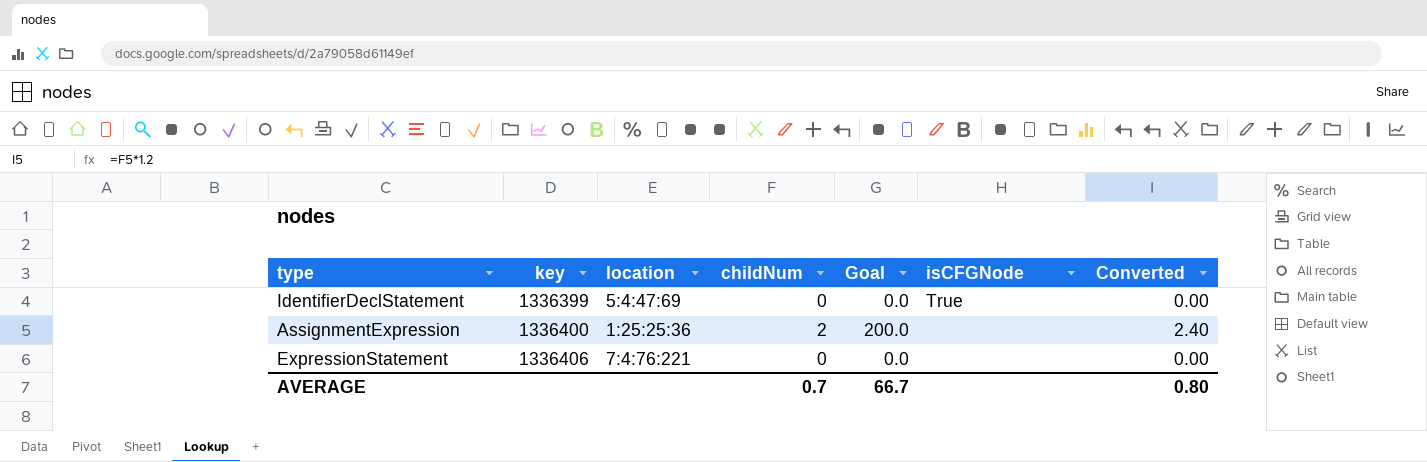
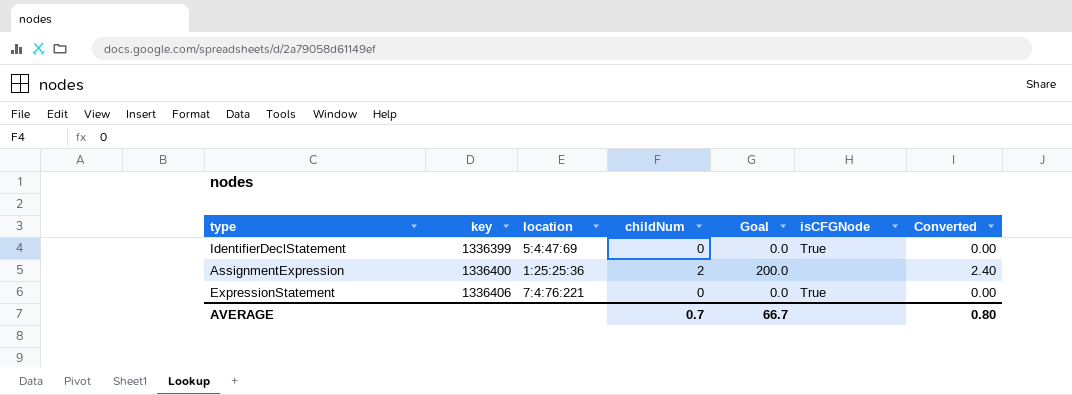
ExpressionStatement | isCFGNode: none -> True

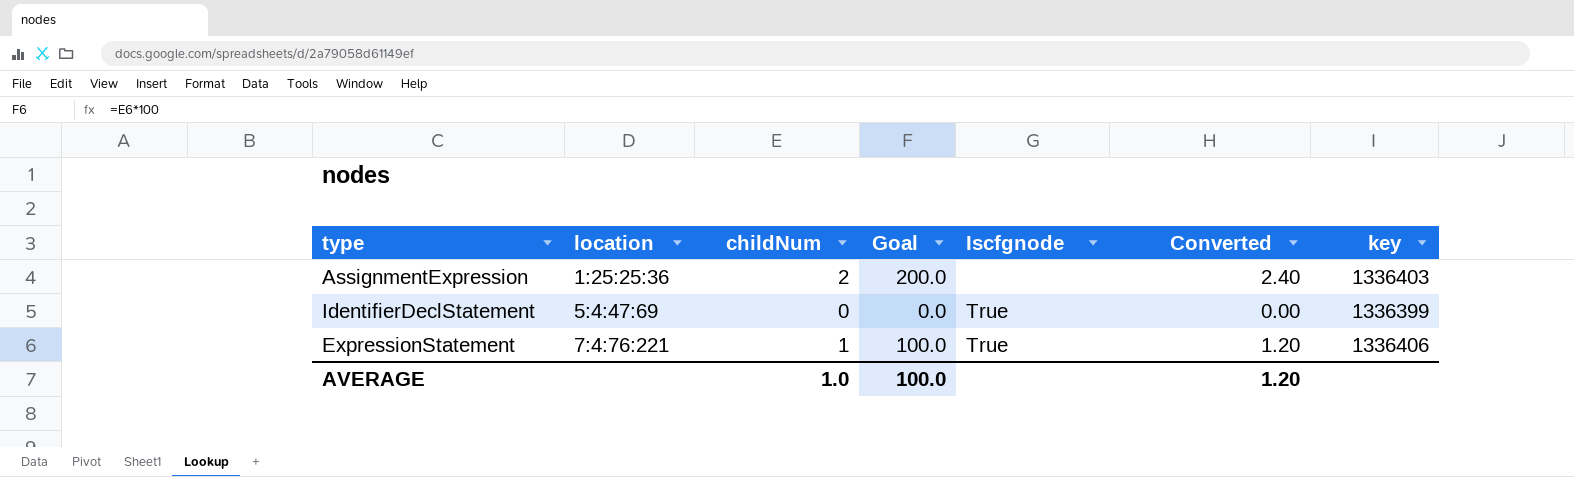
row order: key ascending -> location ascending
column name: isCFGNode -> Iscfgnode
column key | position: 2 -> 7
AssignmentExpression | key: 1336400 -> 1336403
ExpressionStatement | childNum: 0 -> 1
ExpressionStatement | Goal: 0.0 -> 100.0
ExpressionStatement | Converted: 0.00 -> 1.20
AVERAGE | childNum: 0.7 -> 1.0
AVERAGE | Goal: 66.7 -> 100.0
AVERAGE | Converted: 0.80 -> 1.20

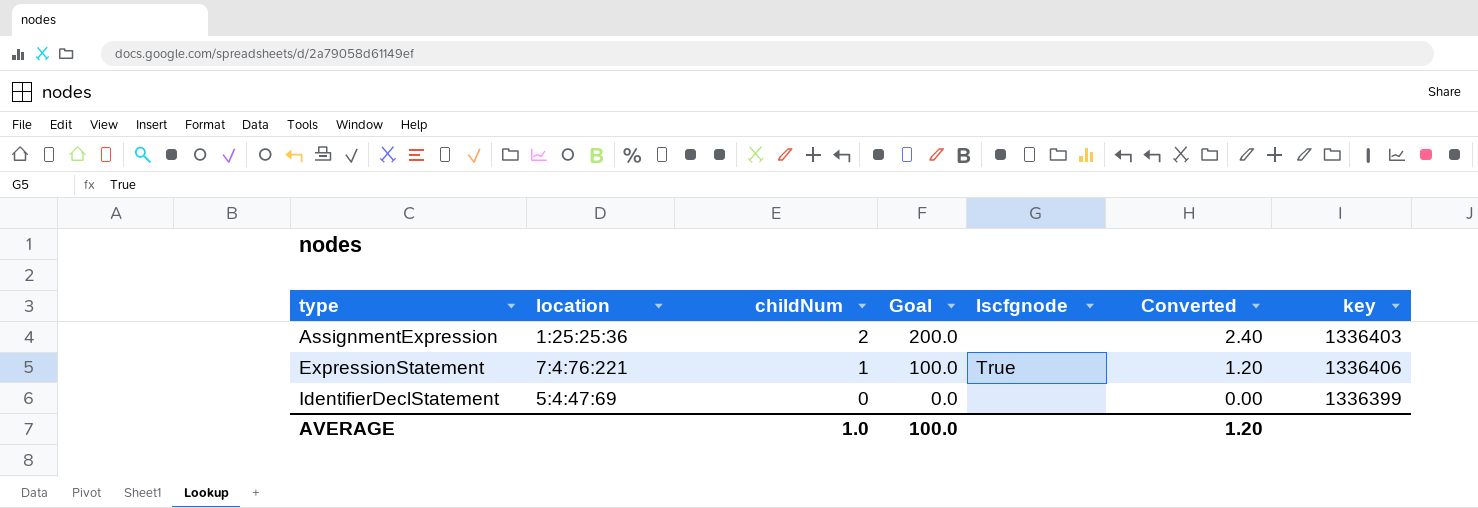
row order: location ascending -> type ascending
IdentifierDeclStatement | Iscfgnode: True -> none

